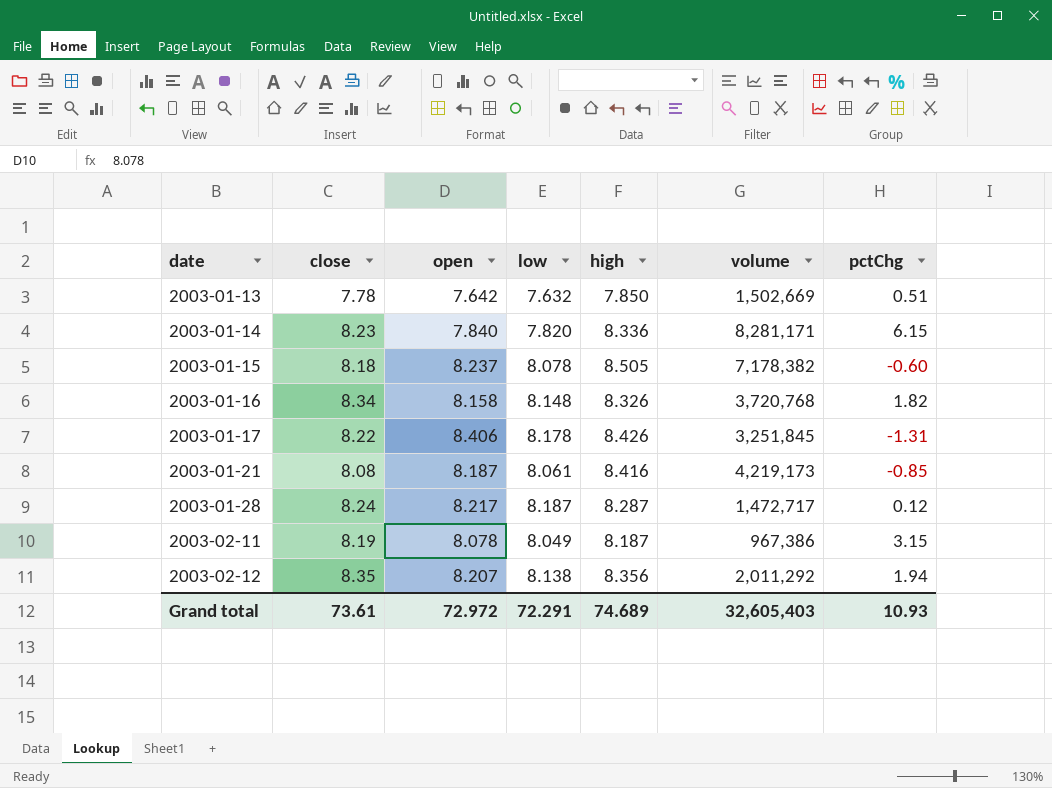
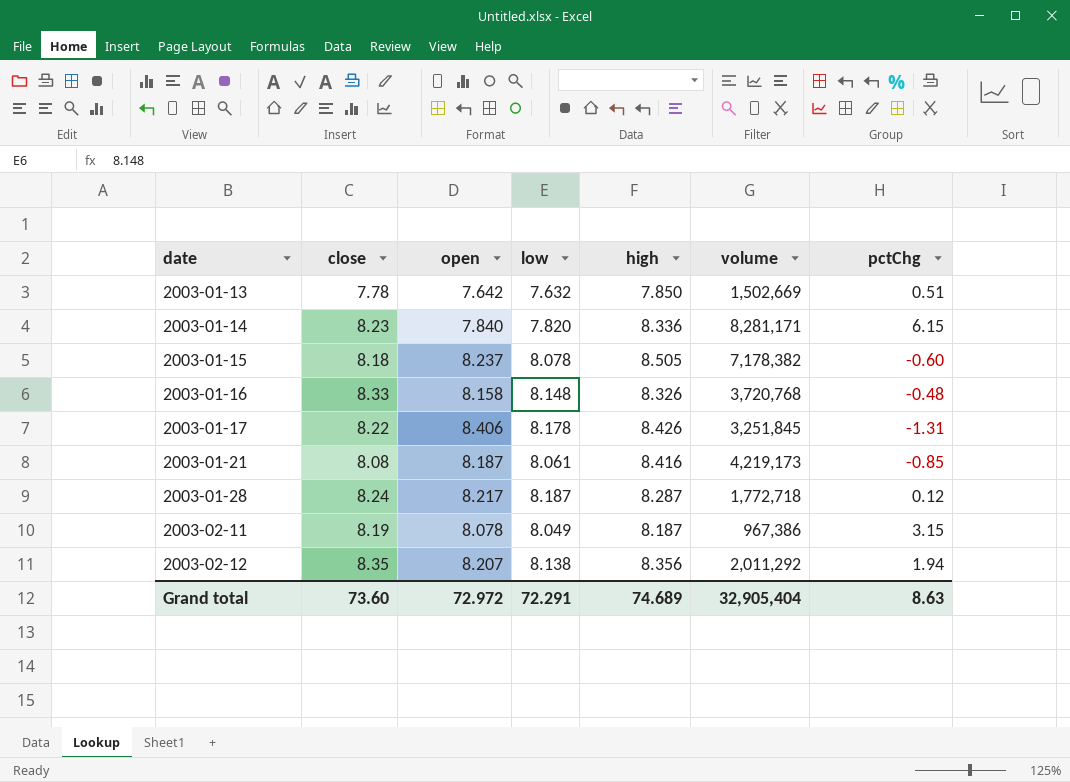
2003-01-16 | close: 8.34 -> 8.33
2003-01-16 | pctChg: 1.82 -> -0.48
2003-01-28 | volume: 1,472,717 -> 1,772,718
Grand total | close: 73.61 -> 73.60
Grand total | volume: 32,605,403 -> 32,905,404
Grand total | pctChg: 10.93 -> 8.63

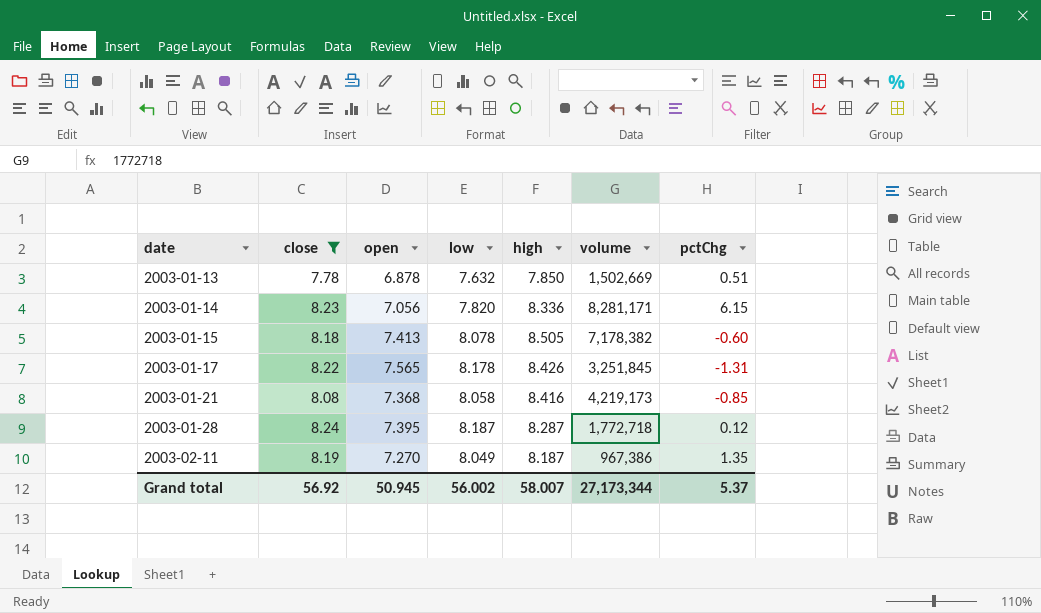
filter: none -> close <= 8.24
2003-01-13 | open: 7.642 -> 6.878
2003-01-14 | open: 7.840 -> 7.056
2003-01-15 | open: 8.237 -> 7.413
2003-01-17 | open: 8.406 -> 7.565
2003-01-21 | open: 8.187 -> 7.368
2003-01-21 | low: 8.061 -> 8.058
2003-01-28 | open: 8.217 -> 7.395
2003-02-11 | open: 8.078 -> 7.270
2003-02-11 | pctChg: 3.15 -> 1.35
Grand total | close: 73.60 -> 56.92
Grand total | open: 72.972 -> 50.945
Grand total | low: 72.291 -> 56.002
Grand total | high: 74.689 -> 58.007
Grand total | volume: 32,905,404 -> 27,173,344
Grand total | pctChg: 8.63 -> 5.37

